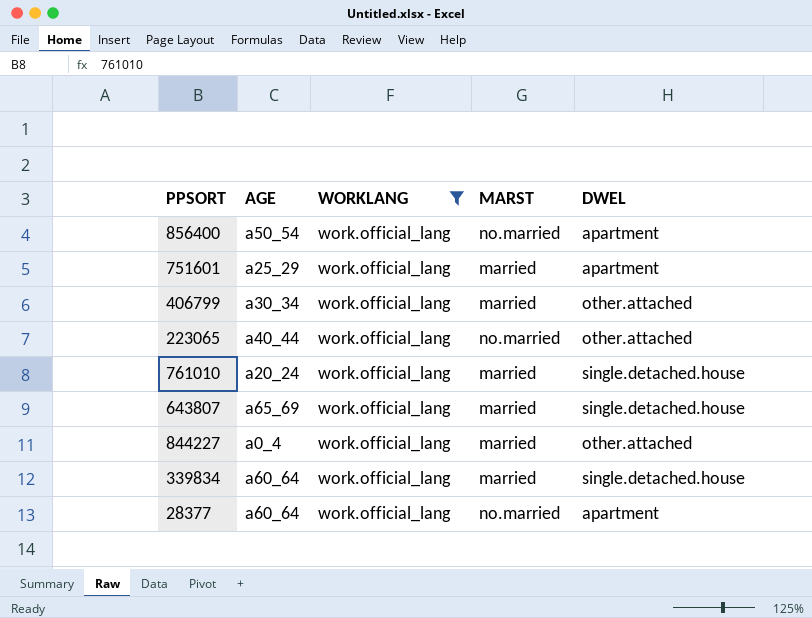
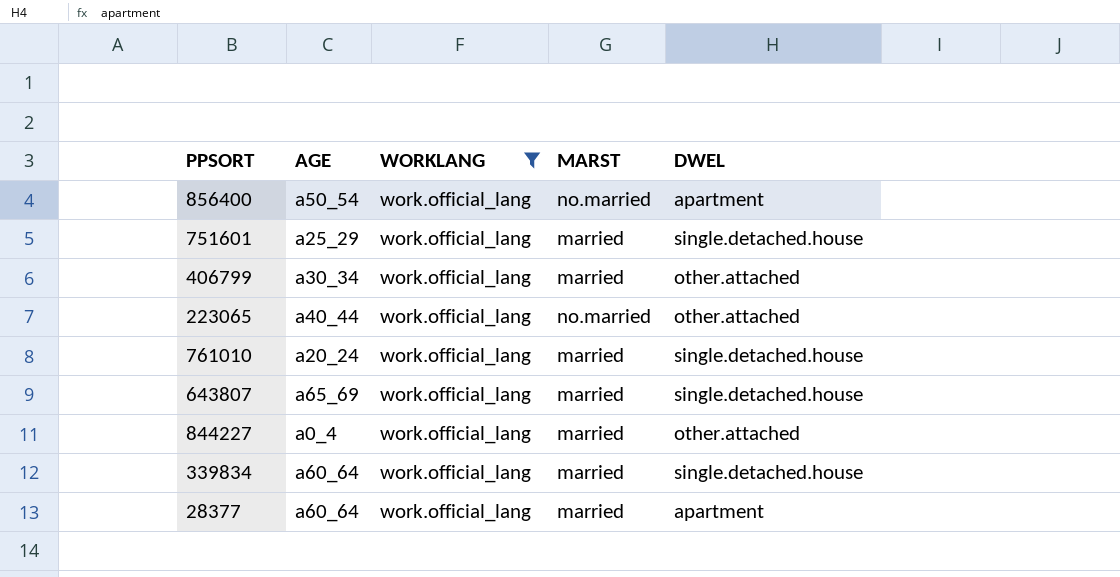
751601 | DWEL: apartment -> single.detached.house
28377 | MARST: no.married -> married

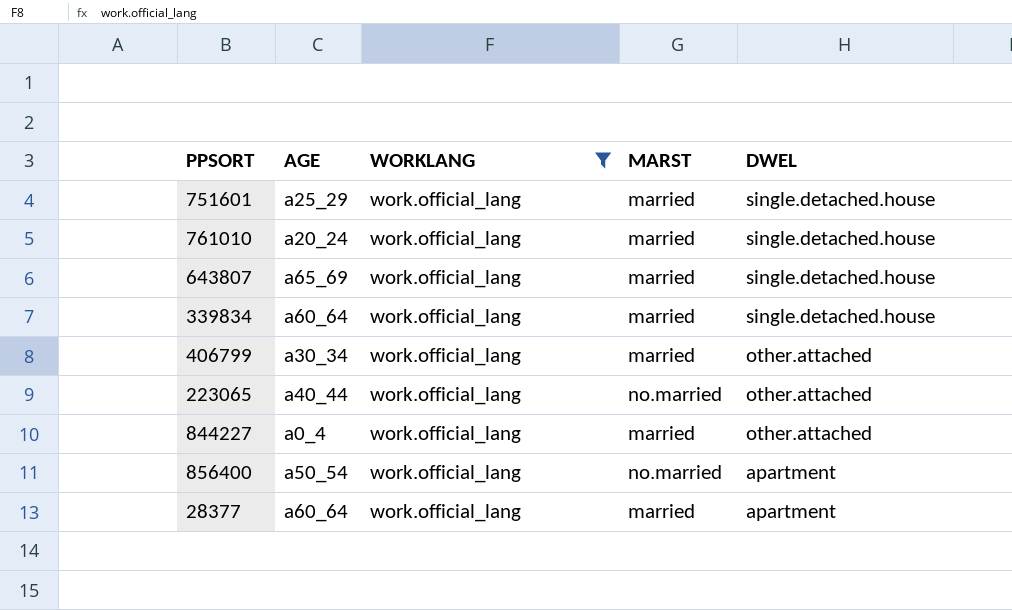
row order: none -> DWEL descending

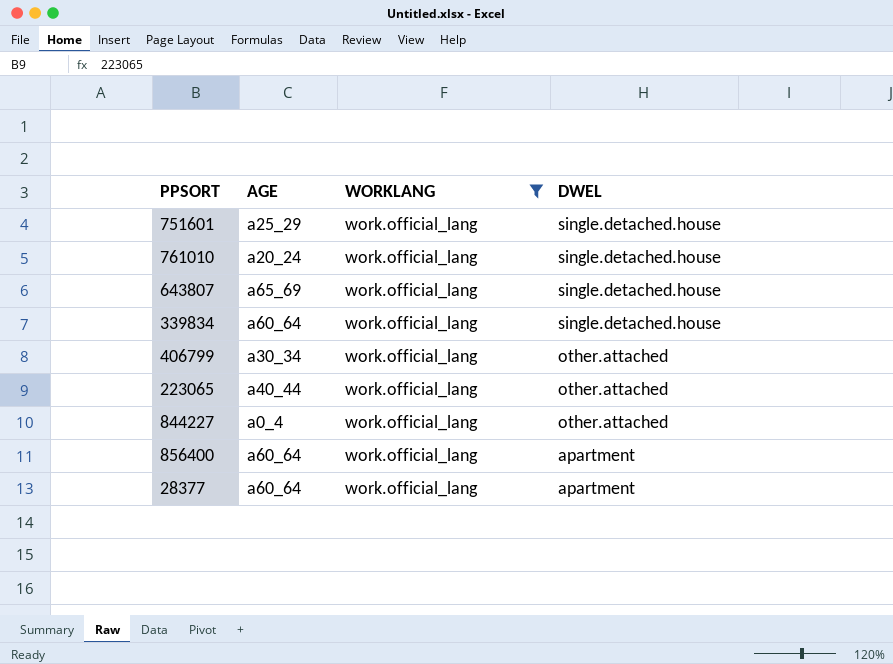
column MARST | position: 4 -> none
856400 | AGE: a50_54 -> a60_64

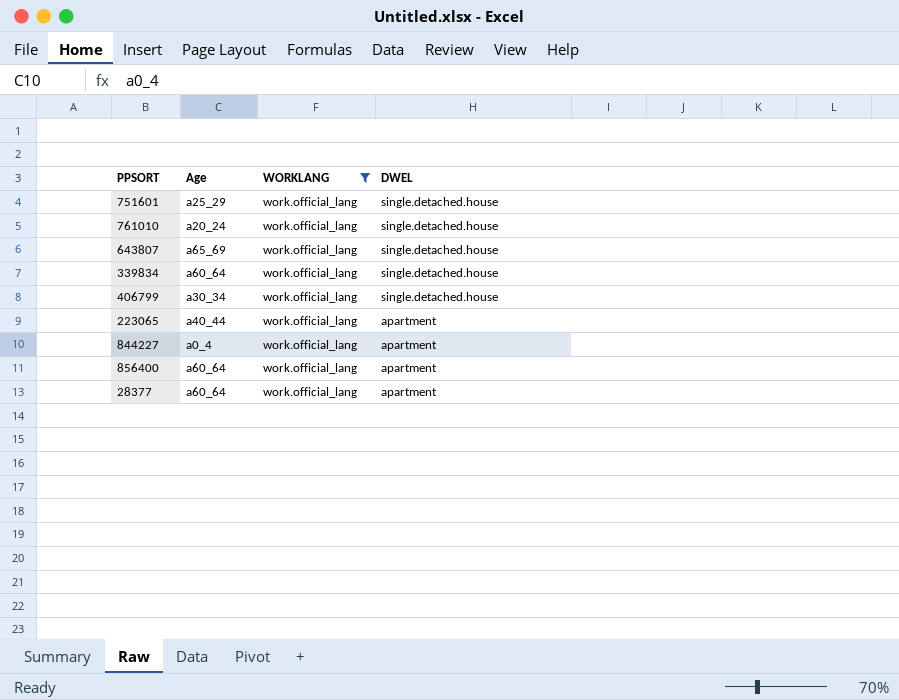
column name: AGE -> Age
406799 | DWEL: other.attached -> single.detached.house
223065 | DWEL: other.attached -> apartment
844227 | DWEL: other.attached -> apartment

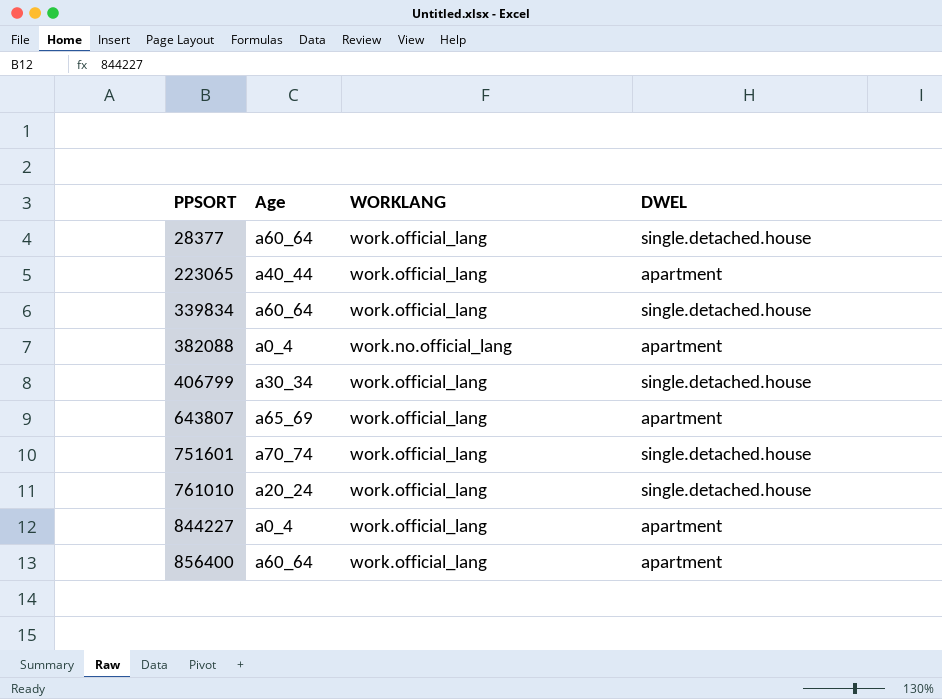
filter: WORKLANG = work.official_lang -> none
row order: DWEL descending -> PPSORT ascending
28377 | DWEL: apartment -> single.detached.house
643807 | DWEL: single.detached.house -> apartment
751601 | Age: a25_29 -> a70_74

